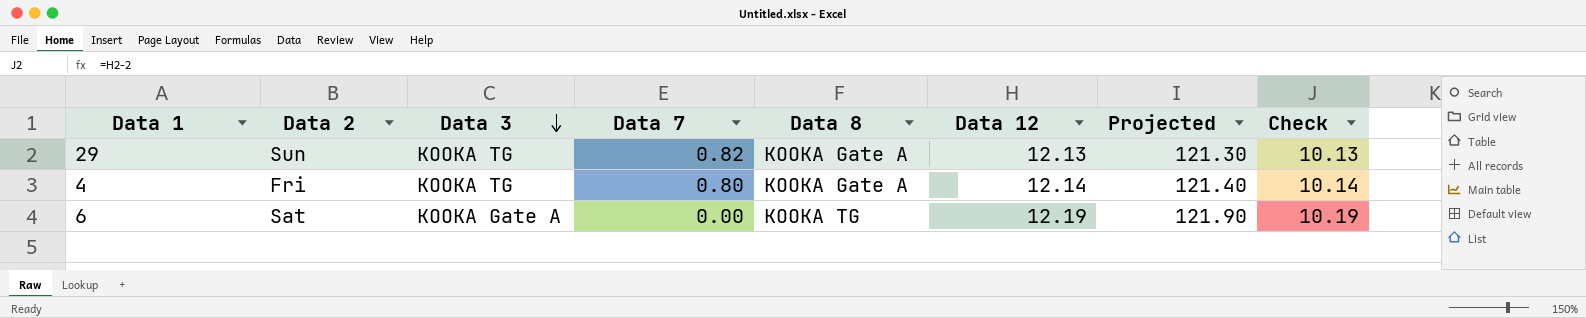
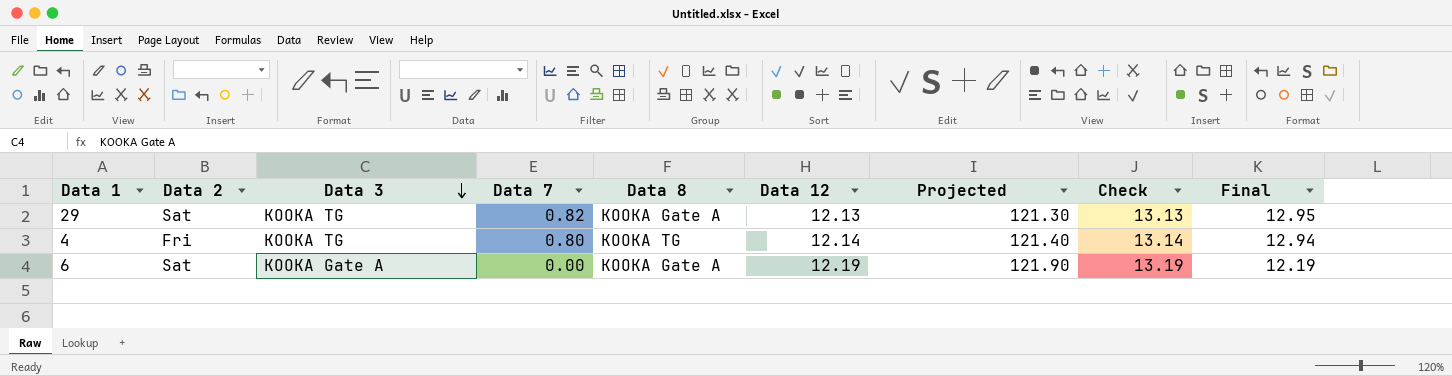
column Check | formula: [Data 12] - 2 -> [Data 12] + 1
column Final | formula: none -> [Data 7] + [Data 12]
29 | Data 2: Sun -> Sat
4 | Data 8: KOOKA Gate A -> KOOKA TG
6 | Data 8: KOOKA TG -> KOOKA Gate A

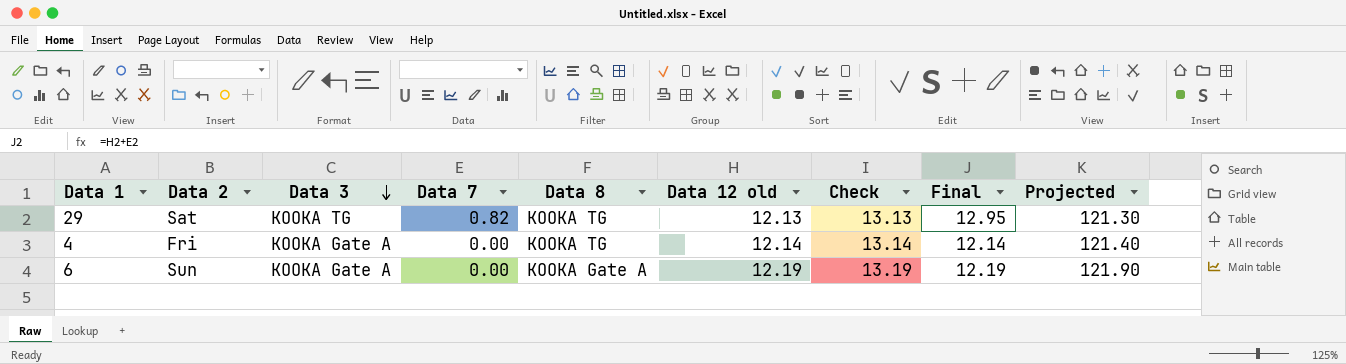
column name: Data 12 -> Data 12 old
column Projected | position: 7 -> 9
29 | Data 8: KOOKA Gate A -> KOOKA TG
4 | Data 3: KOOKA TG -> KOOKA Gate A
4 | Data 7: 0.80 -> 0.00
4 | Final: 12.94 -> 12.14
6 | Data 2: Sat -> Sun

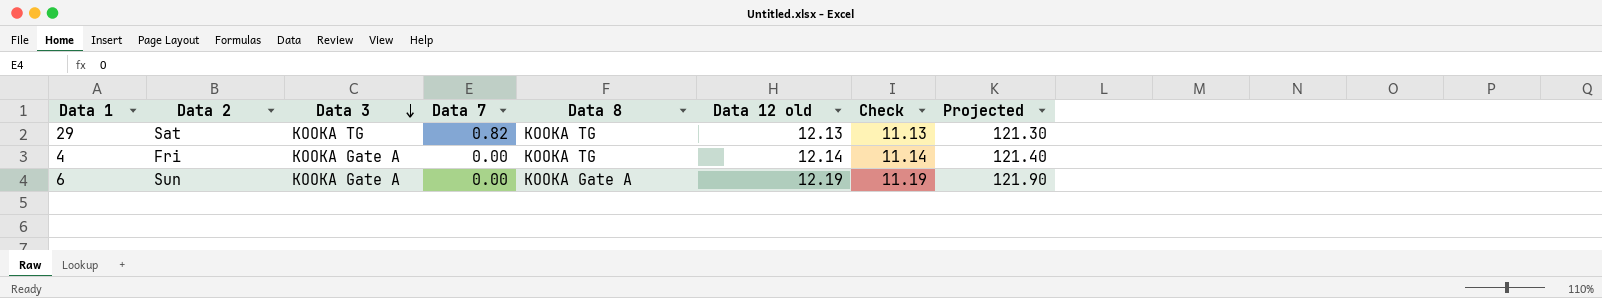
column Final | formula: [Data 7] + [Data 12 old] -> none
column Check | formula: [Data 12 old] + 1 -> [Data 12 old] - 1

